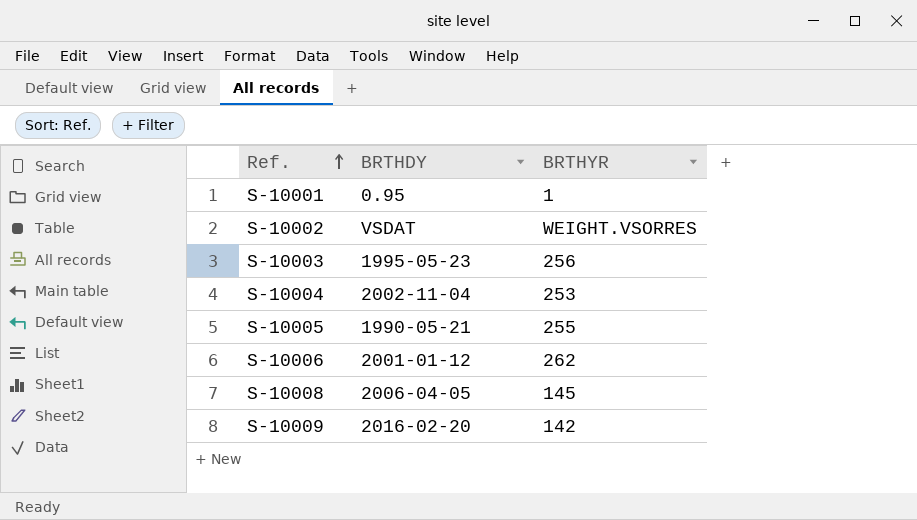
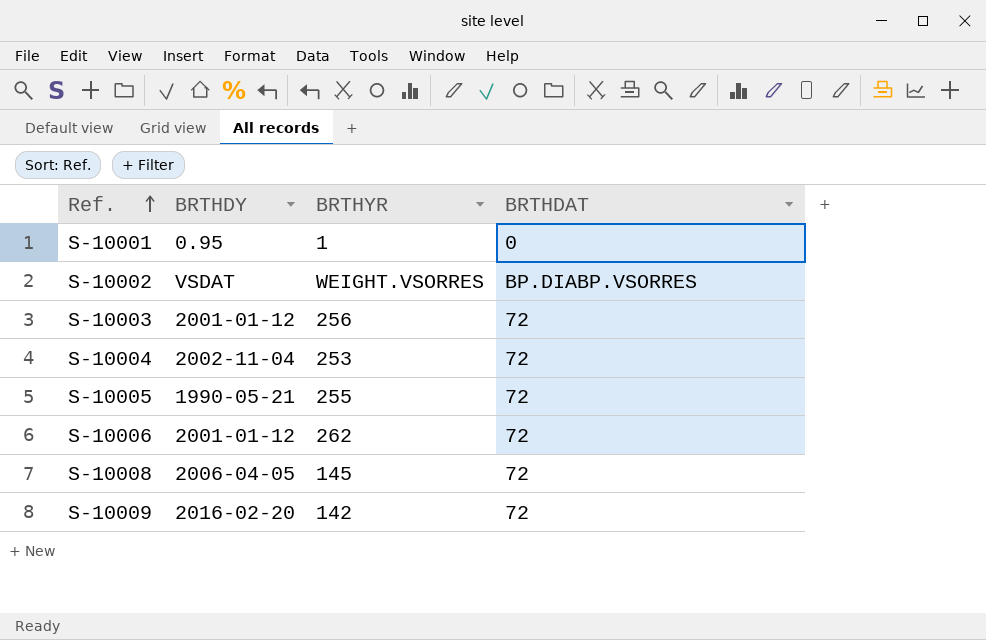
column BRTHDAT | position: none -> 4
S-10003 | BRTHDY: 1995-05-23 -> 2001-01-12

